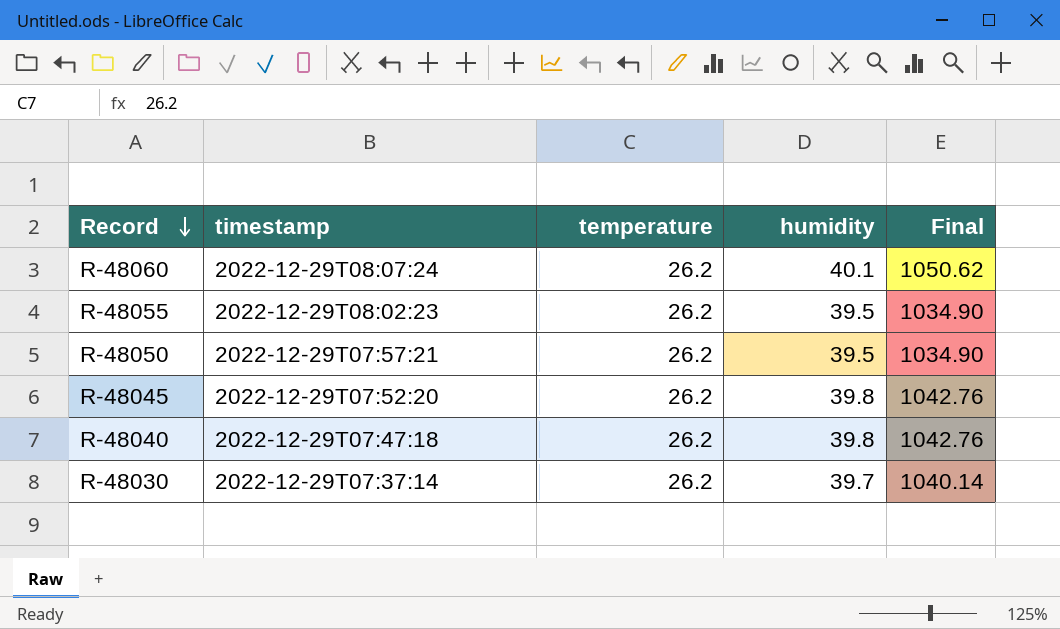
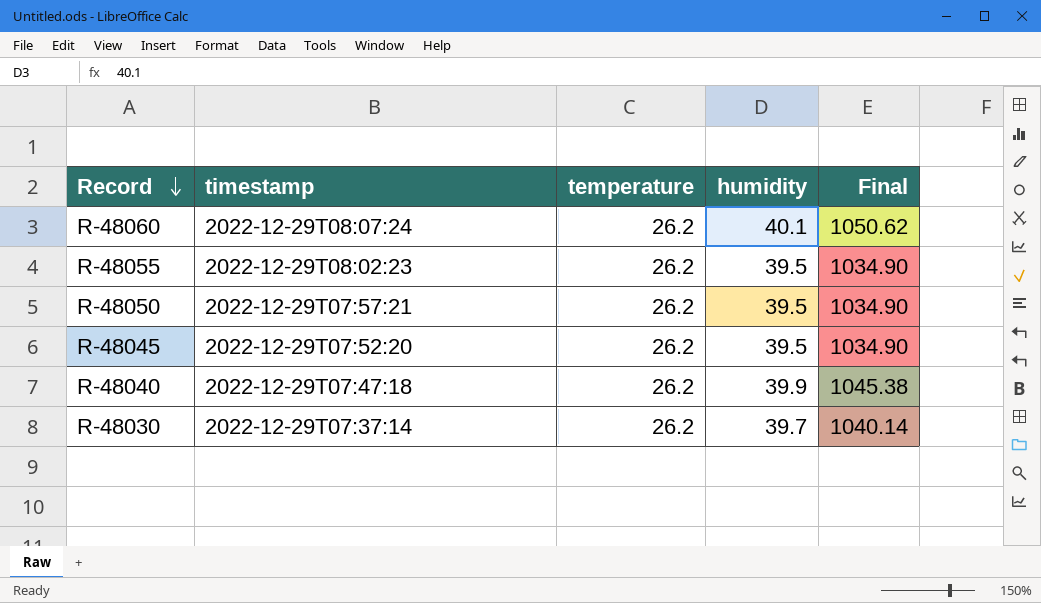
R-48045 | humidity: 39.8 -> 39.5
R-48045 | Final: 1042.76 -> 1034.90
R-48040 | humidity: 39.8 -> 39.9
R-48040 | Final: 1042.76 -> 1045.38

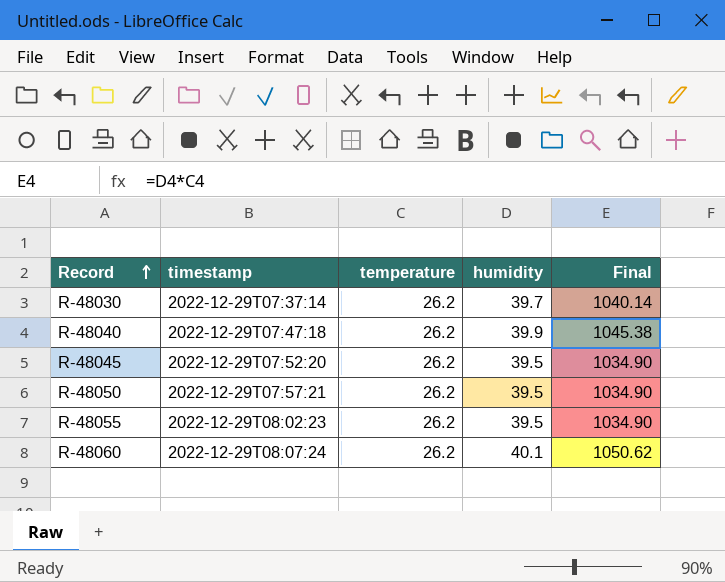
row order: Record descending -> Record ascending

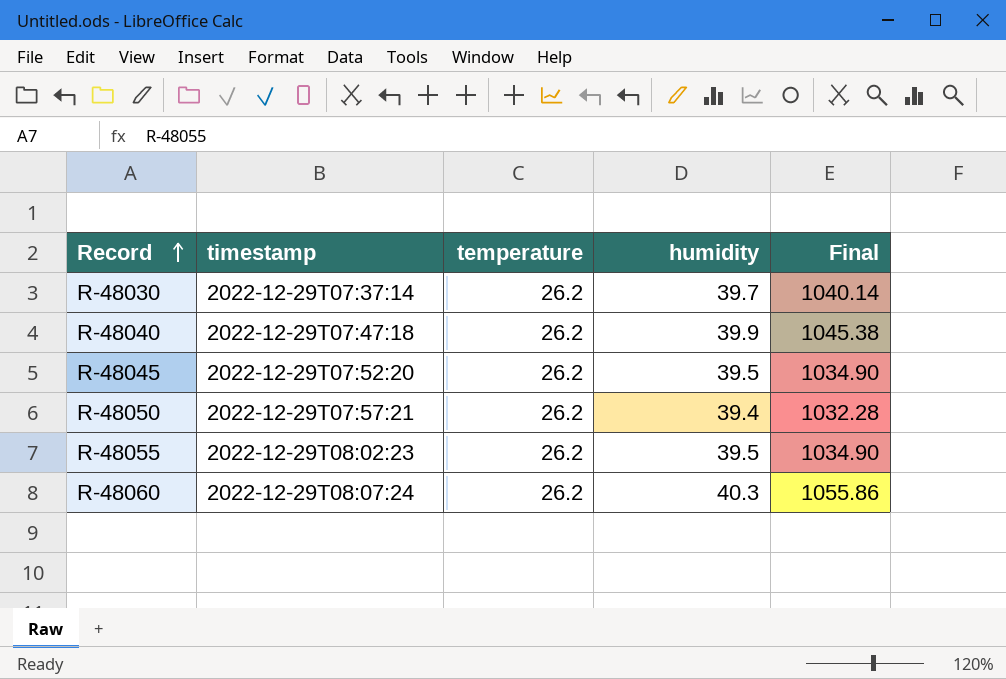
R-48050 | humidity: 39.5 -> 39.4
R-48050 | Final: 1034.90 -> 1032.28
R-48060 | humidity: 40.1 -> 40.3
R-48060 | Final: 1050.62 -> 1055.86

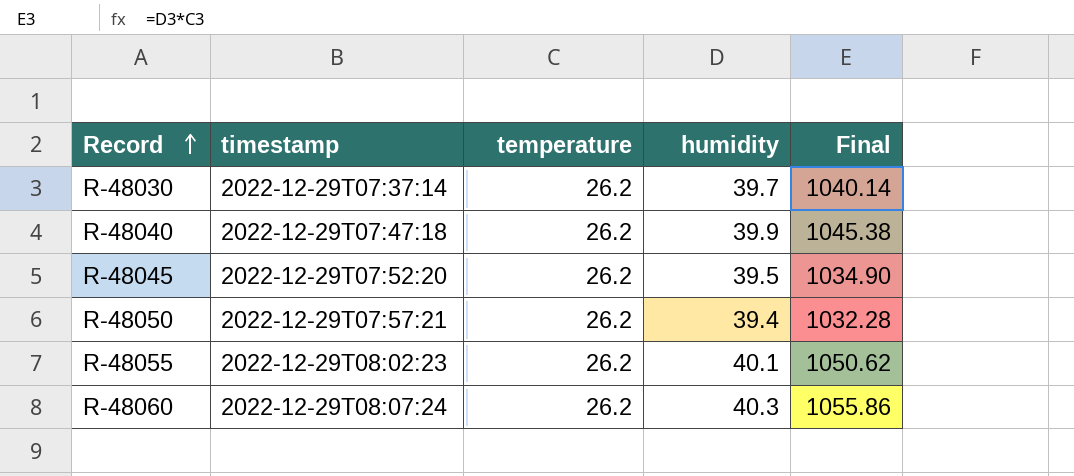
R-48055 | humidity: 39.5 -> 40.1
R-48055 | Final: 1034.90 -> 1050.62

